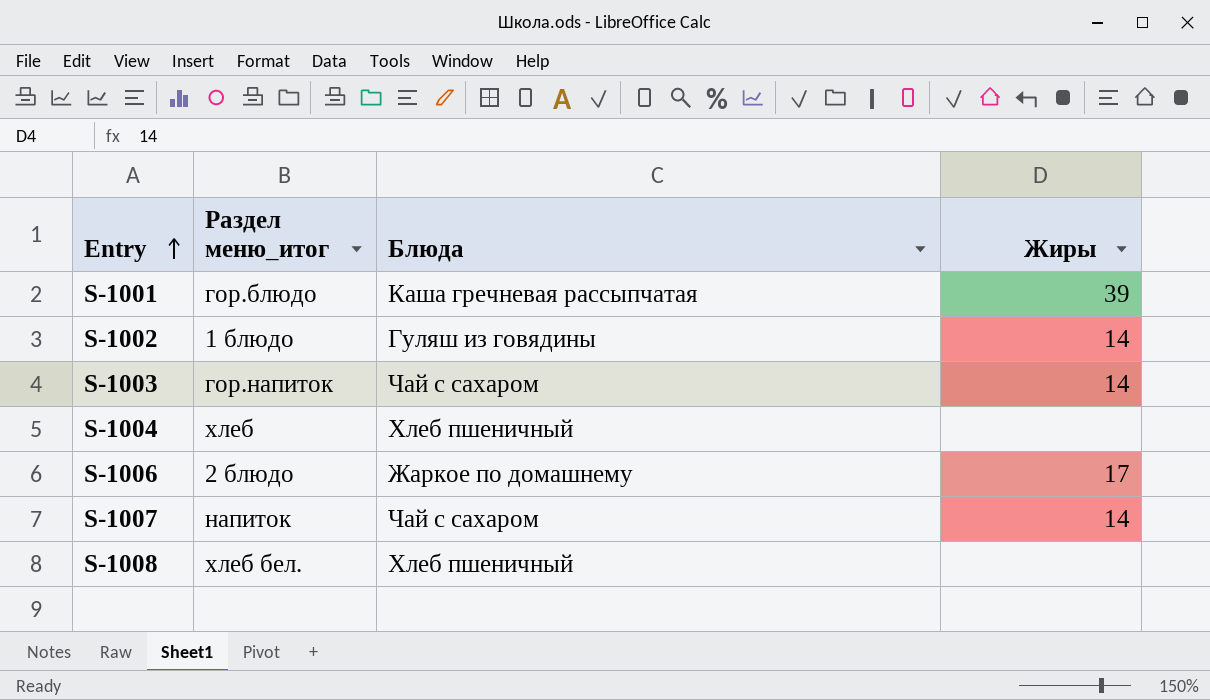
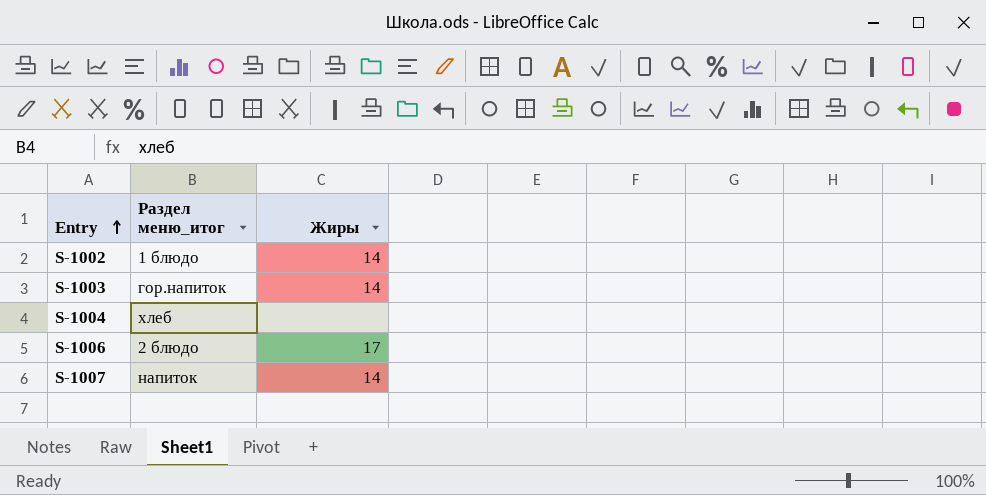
column Блюда | position: 3 -> none
row S-1001: гор.блюдо | Каша гречневая рассыпчатая | 39 -> none
row S-1008: хлеб бел. | Хлеб пшеничный | none -> none

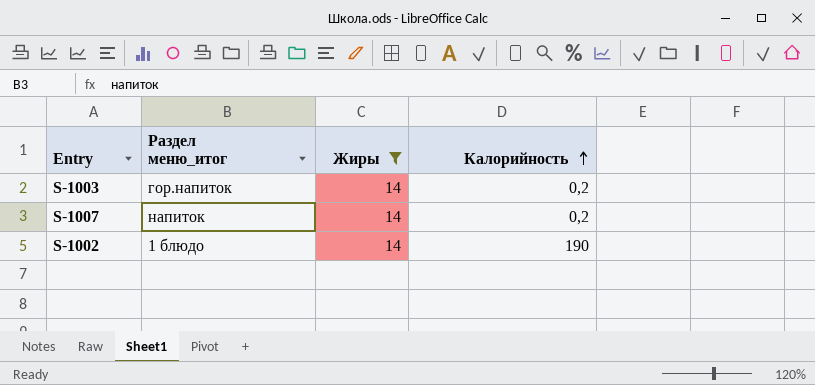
filter: none -> Жиры = 14
row order: Entry ascending -> Калорийность ascending
column Калорийность | position: none -> 4

